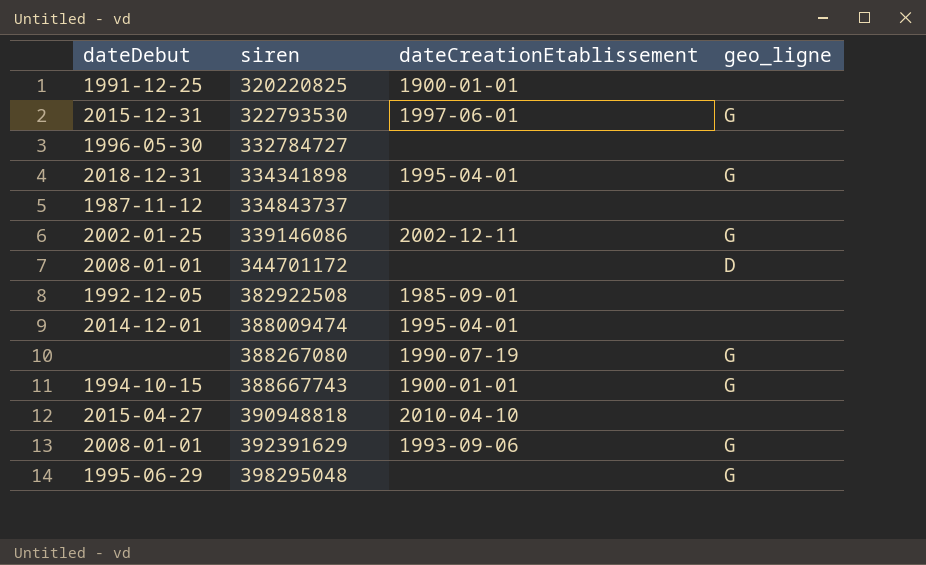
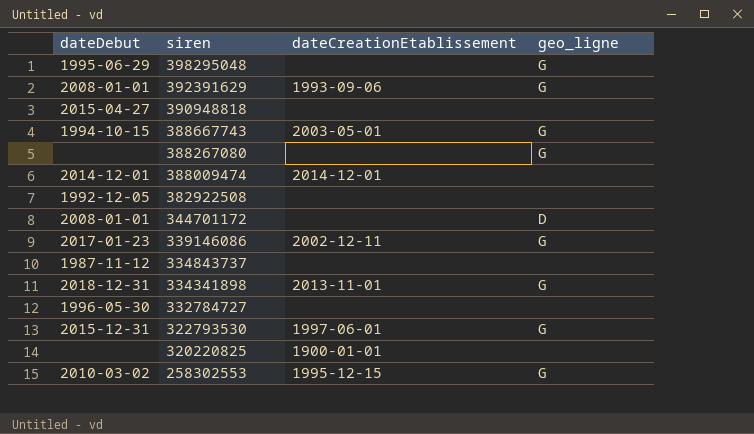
row order: siren ascending -> siren descending
390948818 | dateCreationEtablissement: 2010-04-10 -> none
388667743 | dateCreationEtablissement: 1900-01-01 -> 2003-05-01
388267080 | dateCreationEtablissement: 1990-07-19 -> none
388009474 | dateCreationEtablissement: 1995-04-01 -> 2014-12-01
382922508 | dateCreationEtablissement: 1985-09-01 -> none
339146086 | dateDebut: 2002-01-25 -> 2017-01-23
334341898 | dateCreationEtablissement: 1995-04-01 -> 2013-11-01
320220825 | dateDebut: 1991-12-25 -> none
row 258302553: none -> 2010-03-02 | 1995-12-15 | G

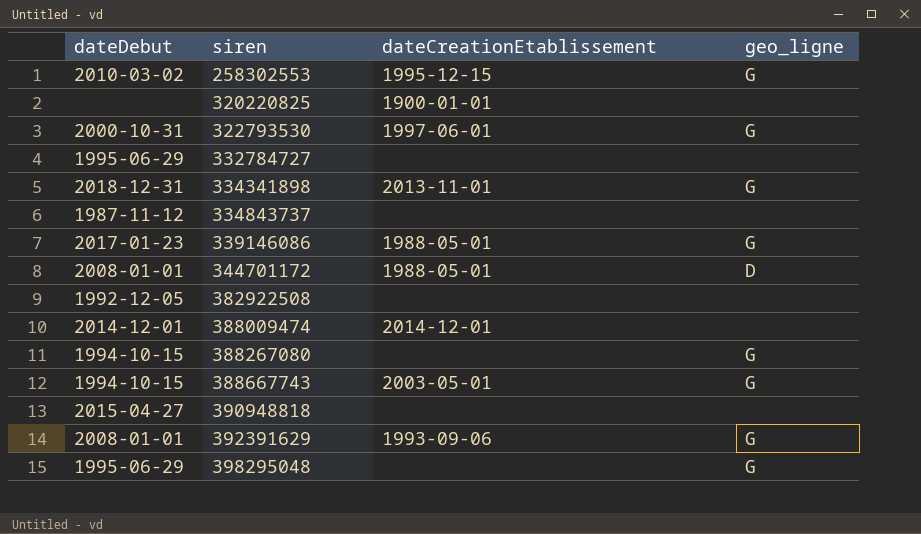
row order: siren descending -> siren ascending
322793530 | dateDebut: 2015-12-31 -> 2000-10-31
332784727 | dateDebut: 1996-05-30 -> 1995-06-29
339146086 | dateCreationEtablissement: 2002-12-11 -> 1988-05-01
344701172 | dateCreationEtablissement: none -> 1988-05-01
388267080 | dateDebut: none -> 1994-10-15

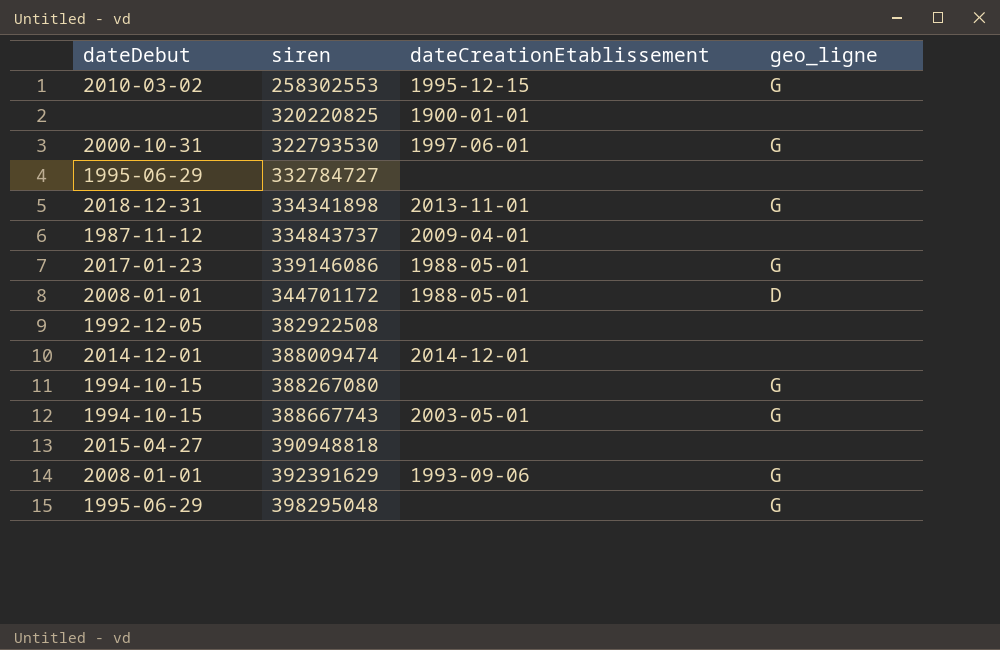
334843737 | dateCreationEtablissement: none -> 2009-04-01

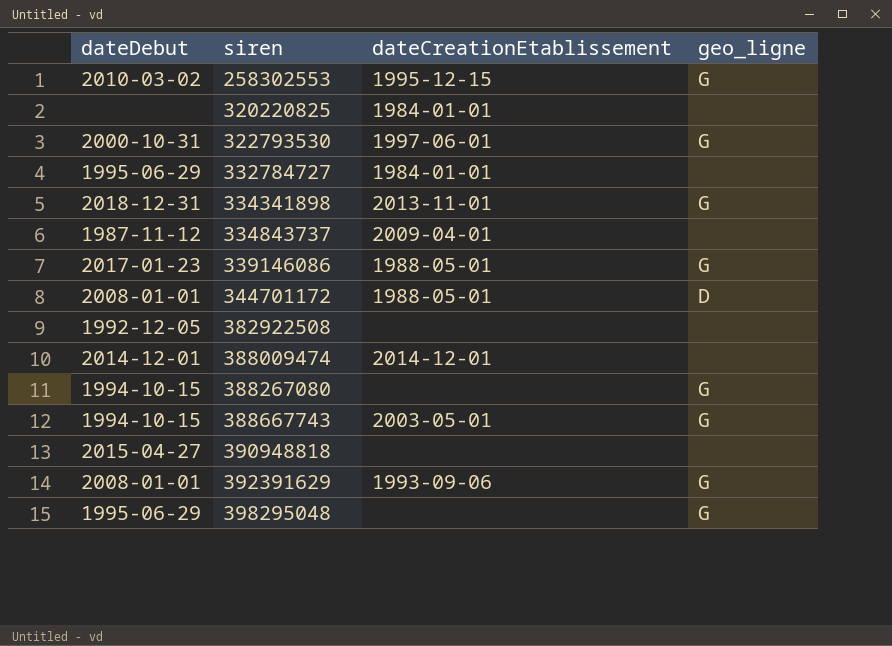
320220825 | dateCreationEtablissement: 1900-01-01 -> 1984-01-01
332784727 | dateCreationEtablissement: none -> 1984-01-01

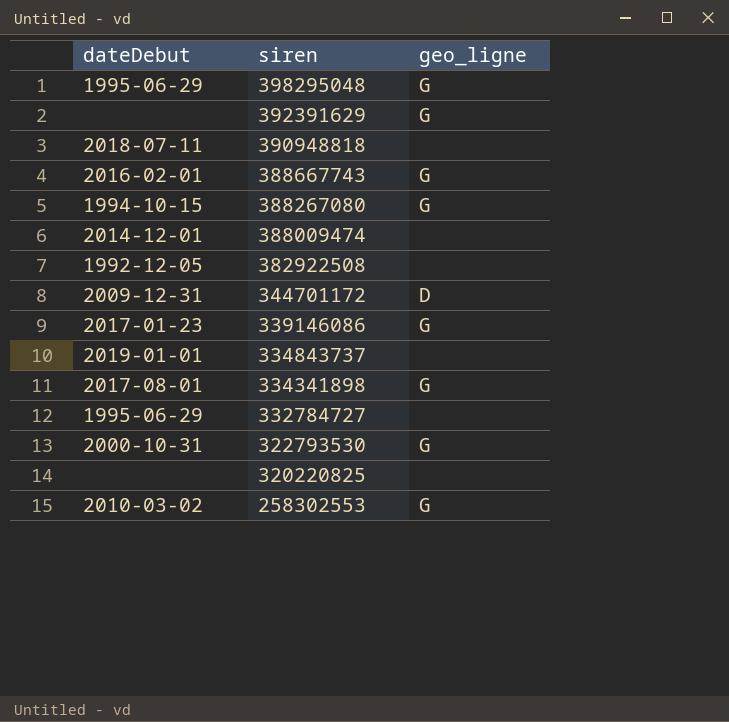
row order: siren ascending -> siren descending
column dateCreationEtablissement | position: 3 -> none
392391629 | dateDebut: 2008-01-01 -> none
390948818 | dateDebut: 2015-04-27 -> 2018-07-11
388667743 | dateDebut: 1994-10-15 -> 2016-02-01
344701172 | dateDebut: 2008-01-01 -> 2009-12-31
334843737 | dateDebut: 1987-11-12 -> 2019-01-01
334341898 | dateDebut: 2018-12-31 -> 2017-08-01

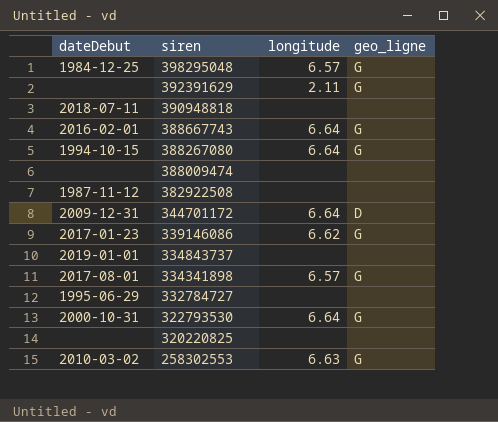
column longitude | position: none -> 3
398295048 | dateDebut: 1995-06-29 -> 1984-12-25
388009474 | dateDebut: 2014-12-01 -> none
382922508 | dateDebut: 1992-12-05 -> 1987-11-12

